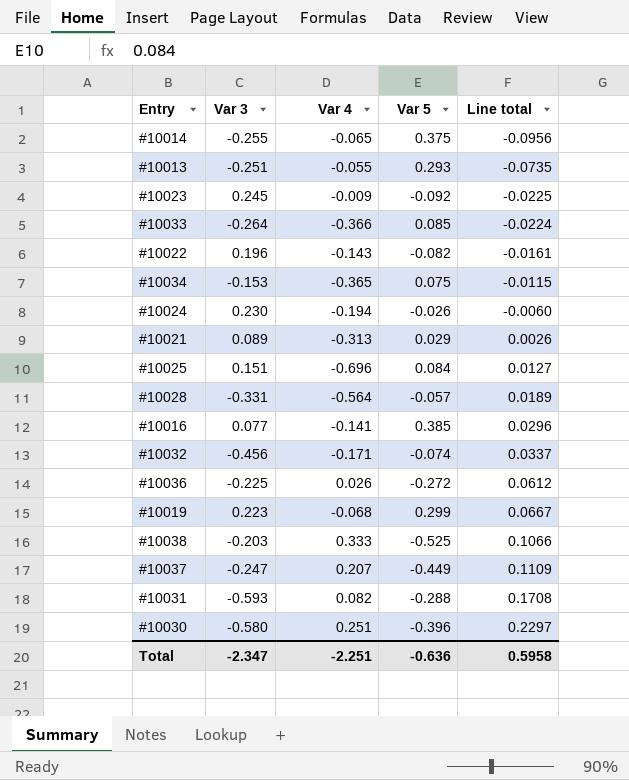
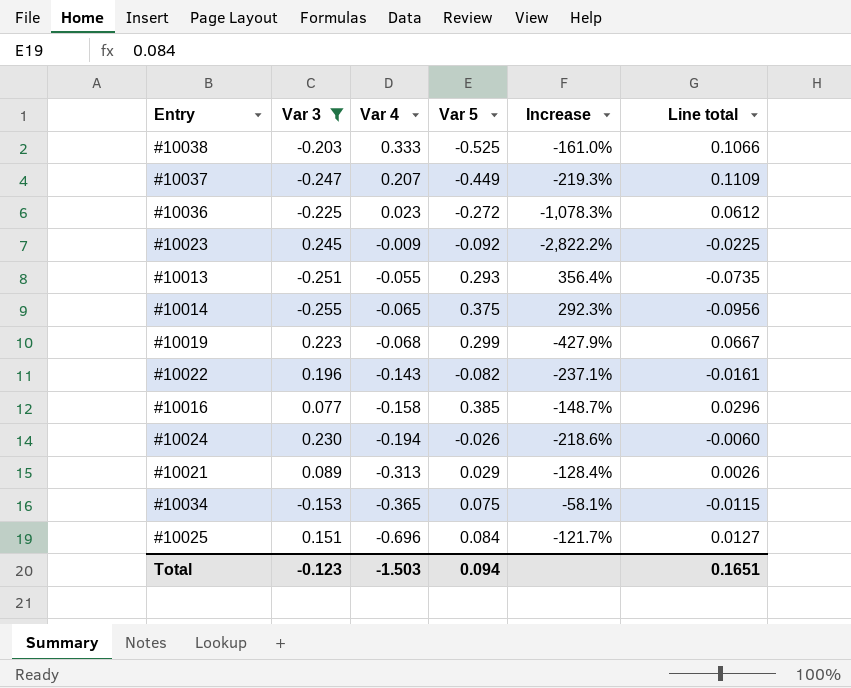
filter: none -> Var 3 >= -0.255
row order: Line total ascending -> Var 4 descending
column Increase | formula: none -> ([Var 3] - [Var 4]) / [Var 4]
#10036 | Var 4: 0.026 -> 0.023
#10016 | Var 4: -0.141 -> -0.158
Total | Var 3: -2.347 -> -0.123
Total | Var 4: -2.251 -> -1.503
Total | Var 5: -0.636 -> 0.094
Total | Line total: 0.5958 -> 0.1651

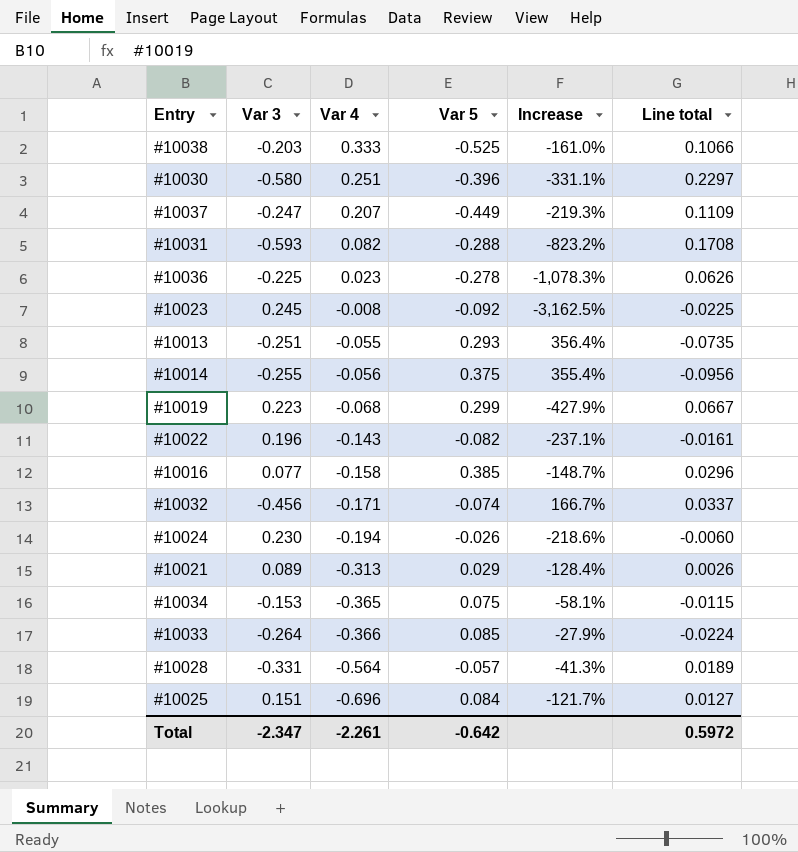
filter: Var 3 >= -0.255 -> none
#10036 | Var 5: -0.272 -> -0.278
#10036 | Line total: 0.0612 -> 0.0626
#10023 | Var 4: -0.009 -> -0.008
#10023 | Increase: -2,822.2% -> -3,162.5%
#10014 | Var 4: -0.065 -> -0.056
#10014 | Increase: 292.3% -> 355.4%
Total | Var 3: -0.123 -> -2.347
Total | Var 4: -1.503 -> -2.261
Total | Var 5: 0.094 -> -0.642
Total | Line total: 0.1651 -> 0.5972

